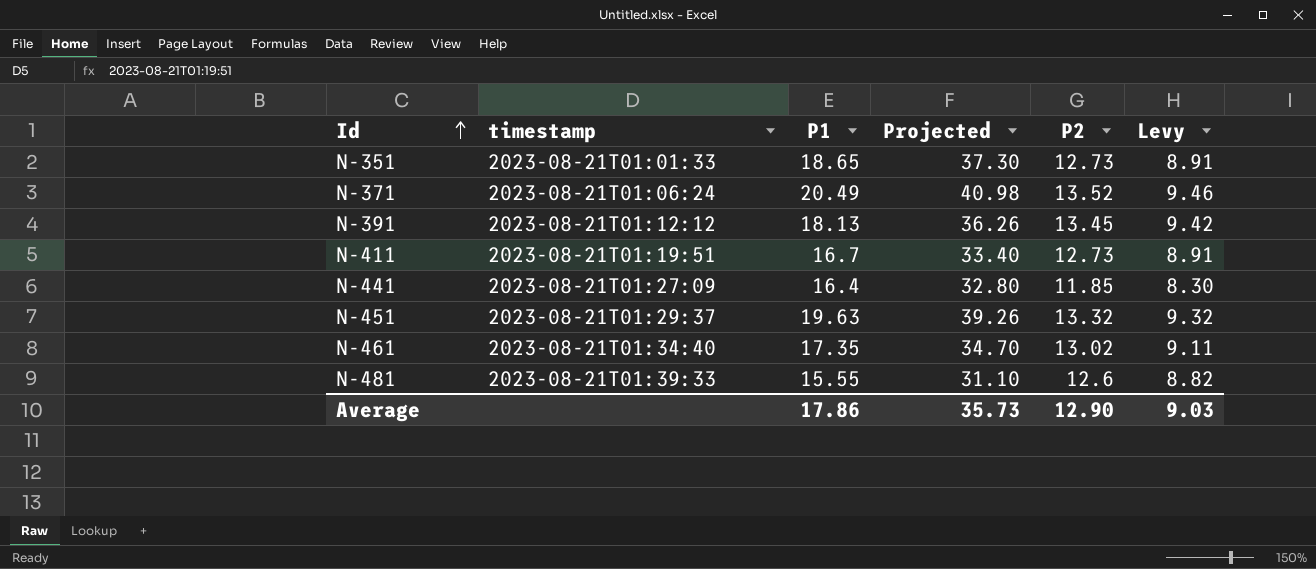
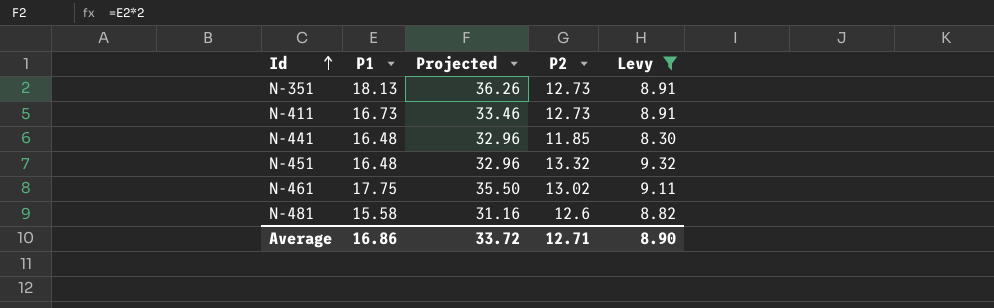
filter: none -> Levy <= 9.32
column timestamp | position: 2 -> none
N-351 | P1: 18.65 -> 18.13
N-351 | Projected: 37.30 -> 36.26
N-411 | P1: 16.7 -> 16.73
N-411 | Projected: 33.40 -> 33.46
N-441 | P1: 16.4 -> 16.48
N-441 | Projected: 32.80 -> 32.96
N-451 | P1: 19.63 -> 16.48
N-451 | Projected: 39.26 -> 32.96
N-461 | P1: 17.35 -> 17.75
N-461 | Projected: 34.70 -> 35.50
N-481 | P1: 15.55 -> 15.58
N-481 | Projected: 31.10 -> 31.16
Average | P1: 17.86 -> 16.86
Average | Projected: 35.73 -> 33.72
Average | P2: 12.90 -> 12.71
Average | Levy: 9.03 -> 8.90

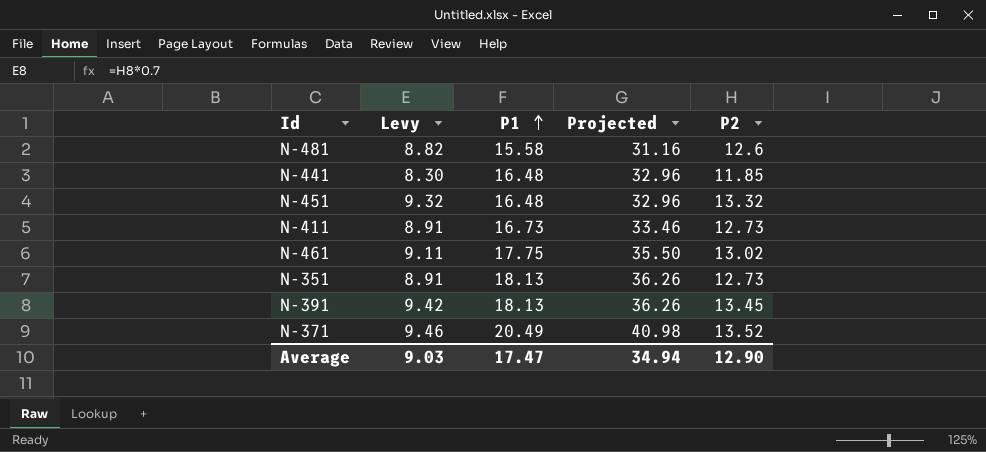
filter: Levy <= 9.32 -> none
row order: Id ascending -> P1 ascending
column Levy | position: 5 -> 2
Average | Levy: 8.90 -> 9.03
Average | P1: 16.86 -> 17.47
Average | Projected: 33.72 -> 34.94
Average | P2: 12.71 -> 12.90

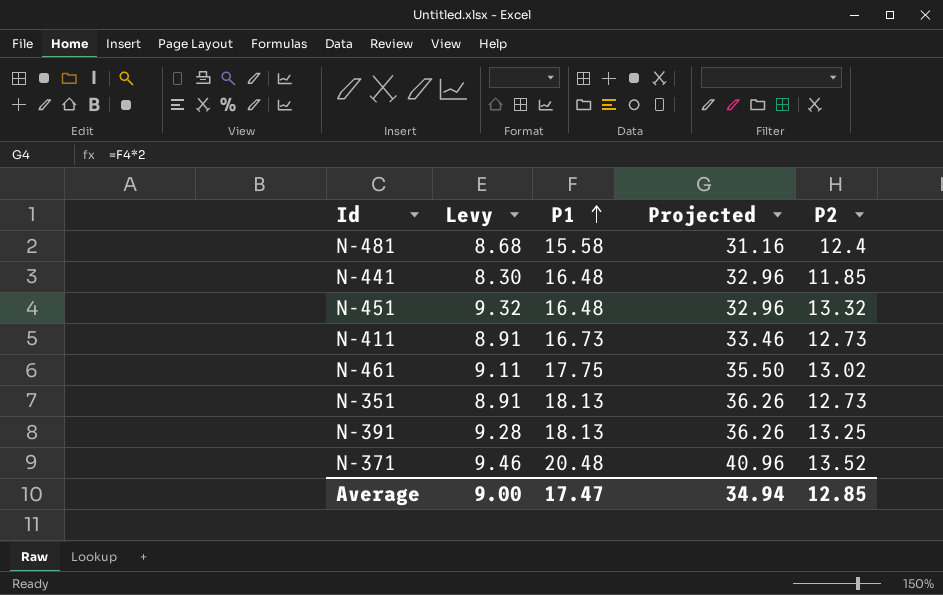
N-481 | Levy: 8.82 -> 8.68
N-481 | P2: 12.6 -> 12.4
N-391 | Levy: 9.42 -> 9.28
N-391 | P2: 13.45 -> 13.25
N-371 | P1: 20.49 -> 20.48
N-371 | Projected: 40.98 -> 40.96
Average | Levy: 9.03 -> 9.00
Average | P2: 12.90 -> 12.85

